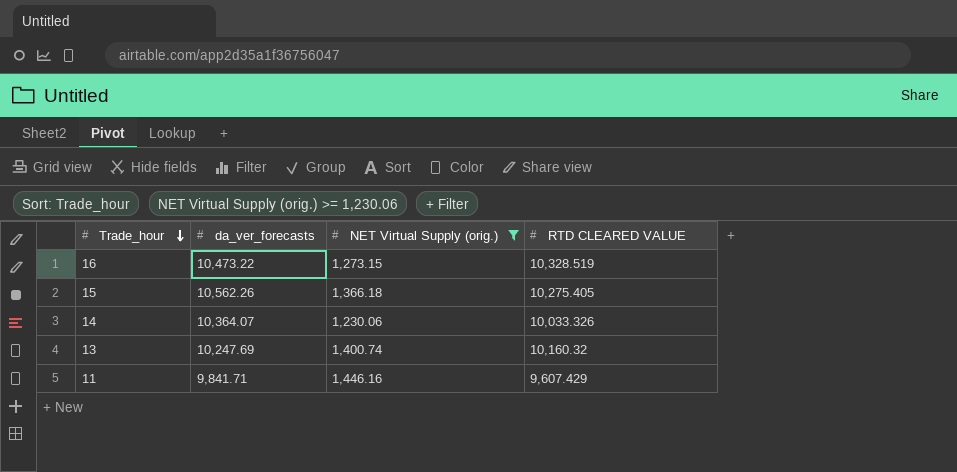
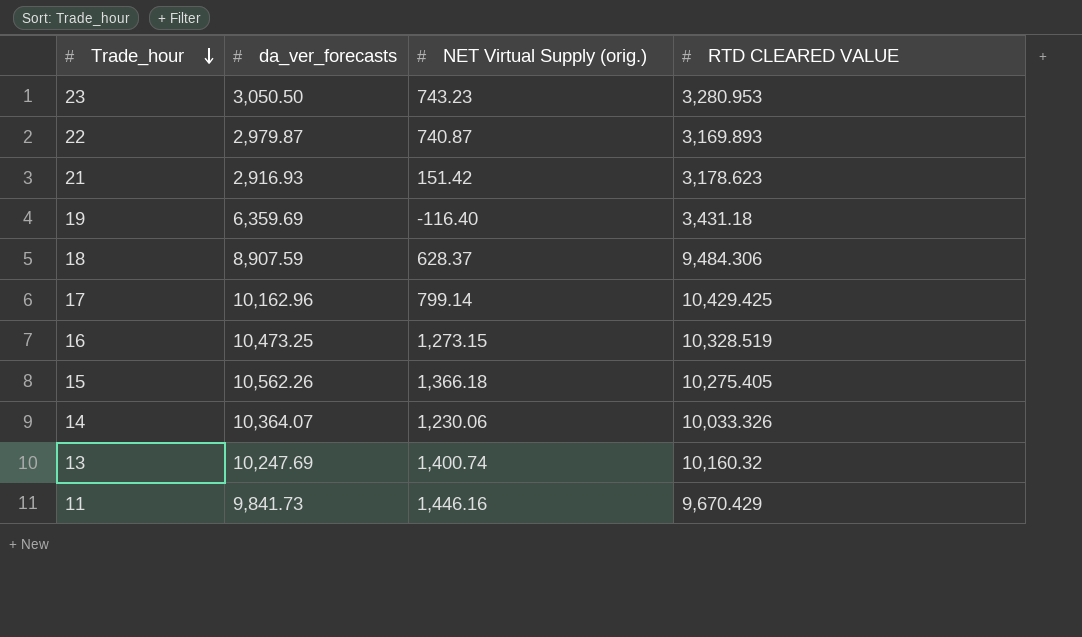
filter: NET Virtual Supply (orig.) >= 1,230.06 -> none
16 | da_ver_forecasts: 10,473.22 -> 10,473.25
11 | da_ver_forecasts: 9,841.71 -> 9,841.73
11 | RTD CLEARED VALUE: 9,607.429 -> 9,670.429

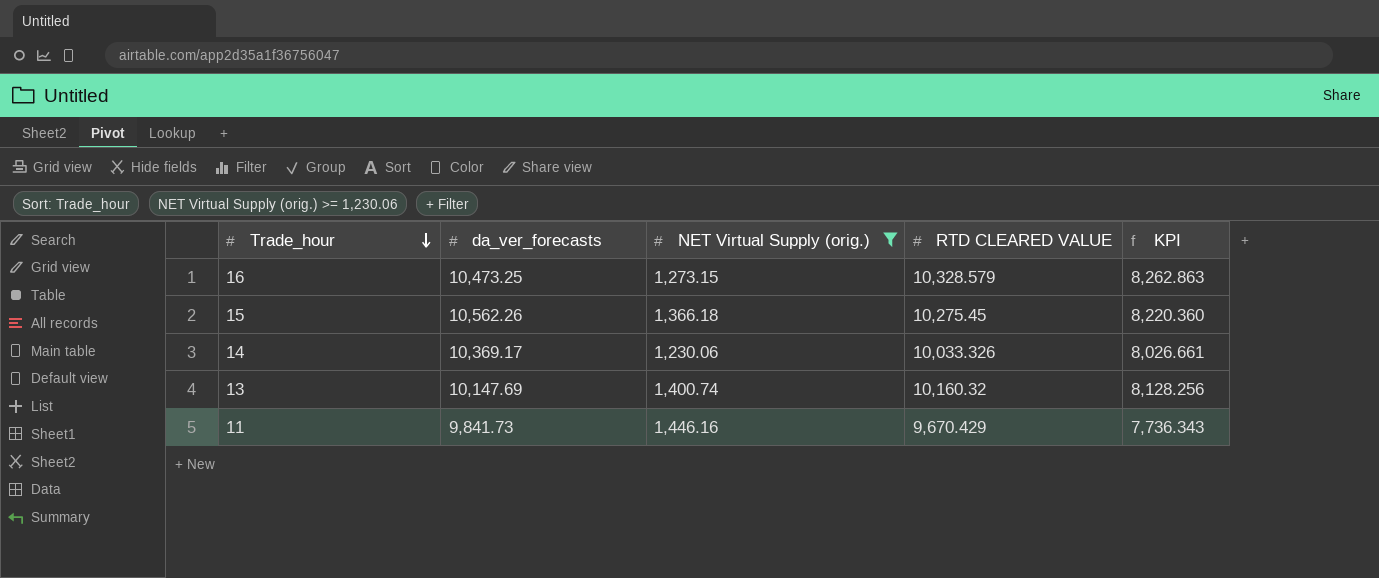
filter: none -> NET Virtual Supply (orig.) >= 1,230.06
column KPI | formula: none -> [RTD CLEARED VALUE] * 0.8
16 | RTD CLEARED VALUE: 10,328.519 -> 10,328.579
15 | RTD CLEARED VALUE: 10,275.405 -> 10,275.45
14 | da_ver_forecasts: 10,364.07 -> 10,369.17
13 | da_ver_forecasts: 10,247.69 -> 10,147.69

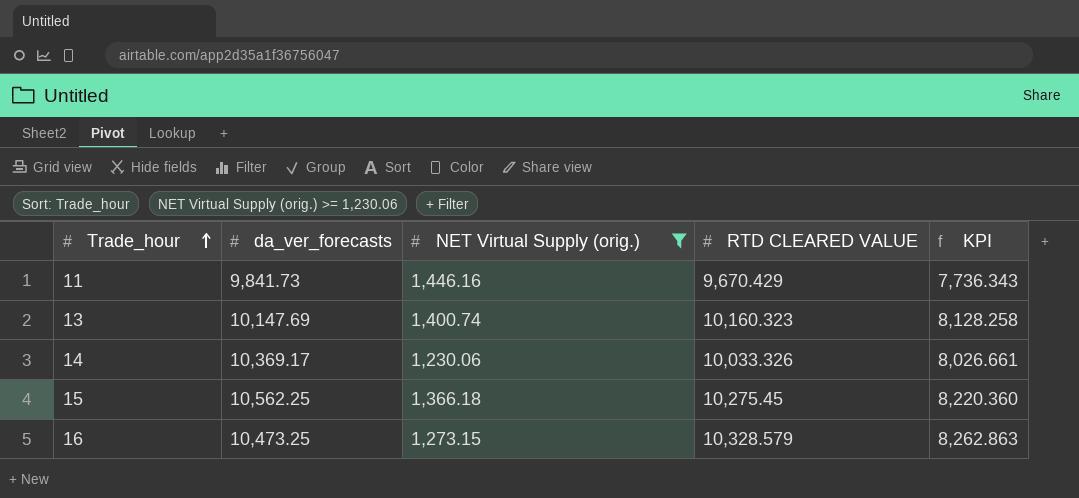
row order: Trade_hour descending -> Trade_hour ascending
13 | RTD CLEARED VALUE: 10,160.32 -> 10,160.323
13 | KPI: 8,128.256 -> 8,128.258
15 | da_ver_forecasts: 10,562.26 -> 10,562.25

